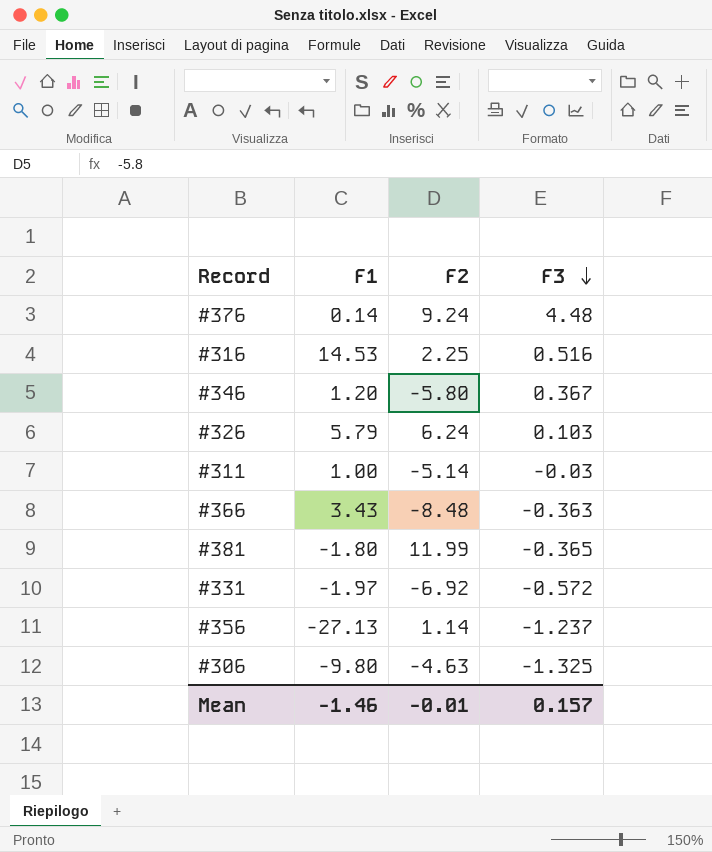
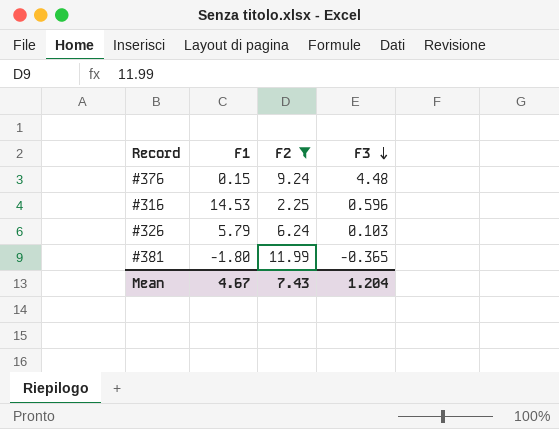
filter: none -> F2 >= 2.25
#376 | F1: 0.14 -> 0.15
#316 | F3: 0.516 -> 0.596
Mean | F1: -1.46 -> 4.67
Mean | F2: -0.01 -> 7.43
Mean | F3: 0.157 -> 1.204

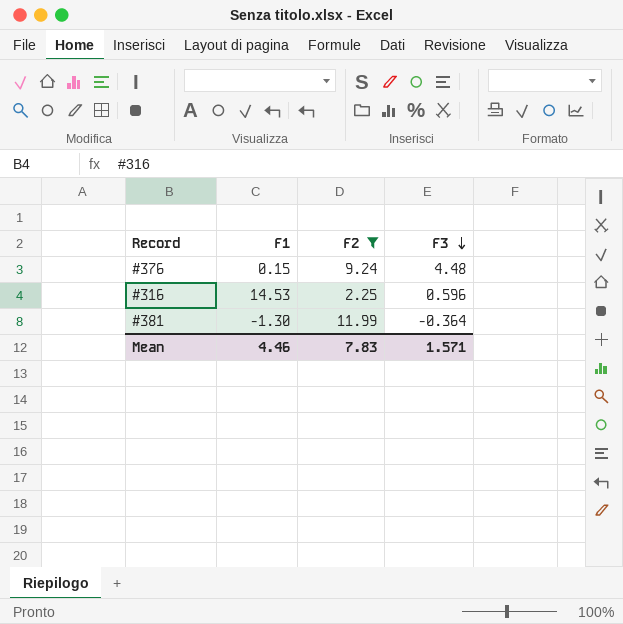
row #326: 5.79 | 6.24 | 0.103 -> none
#381 | F1: -1.80 -> -1.30
#381 | F3: -0.365 -> -0.364
Mean | F1: 4.67 -> 4.46
Mean | F2: 7.43 -> 7.83
Mean | F3: 1.204 -> 1.571

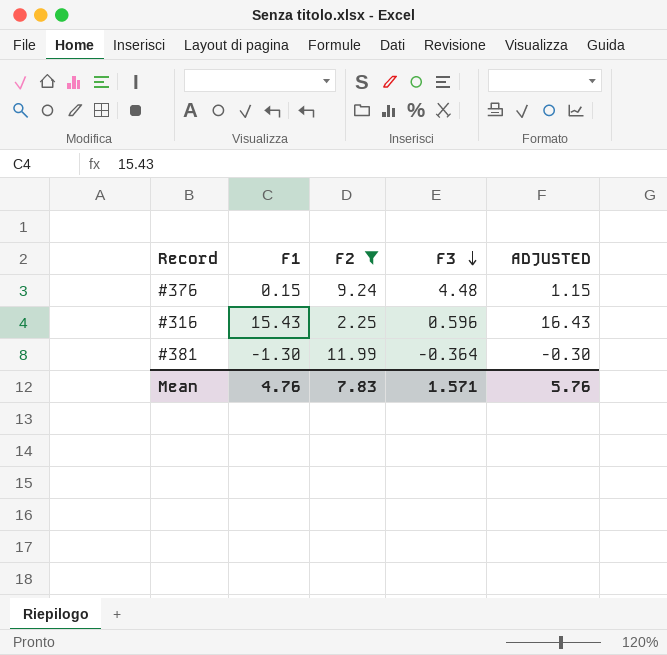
column ADJUSTED | formula: none -> [F1] + 1
#316 | F1: 14.53 -> 15.43
Mean | F1: 4.46 -> 4.76

